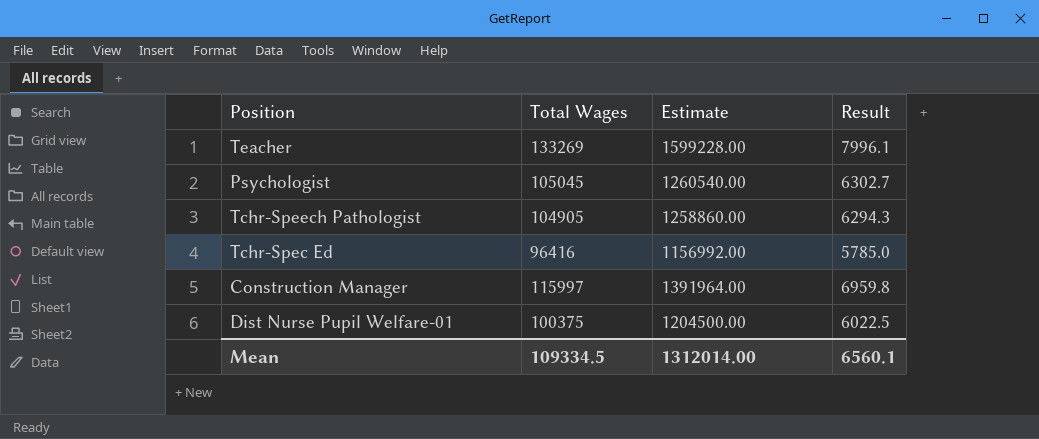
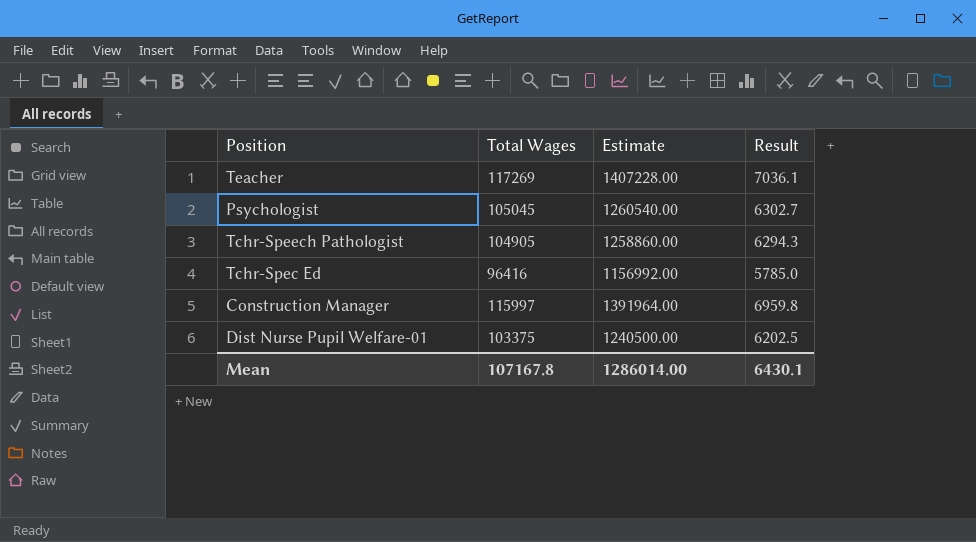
Teacher | Total Wages: 133269 -> 117269
Teacher | Estimate: 1599228.00 -> 1407228.00
Teacher | Result: 7996.1 -> 7036.1
Dist Nurse Pupil Welfare-01 | Total Wages: 100375 -> 103375
Dist Nurse Pupil Welfare-01 | Estimate: 1204500.00 -> 1240500.00
Dist Nurse Pupil Welfare-01 | Result: 6022.5 -> 6202.5
Mean | Total Wages: 109334.5 -> 107167.8
Mean | Estimate: 1312014.00 -> 1286014.00
Mean | Result: 6560.1 -> 6430.1

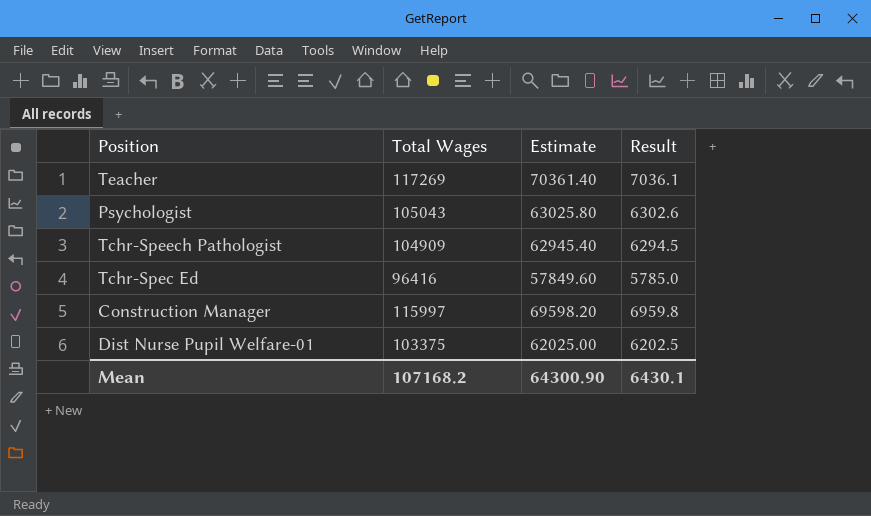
column Estimate | formula: [Total Wages] * 12 -> [Total Wages] * 0.6
Psychologist | Total Wages: 105045 -> 105043
Psychologist | Result: 6302.7 -> 6302.6
Tchr-Speech Pathologist | Total Wages: 104905 -> 104909
Tchr-Speech Pathologist | Result: 6294.3 -> 6294.5
Mean | Total Wages: 107167.8 -> 107168.2
Mean | Estimate: 1286014.00 -> 64300.90

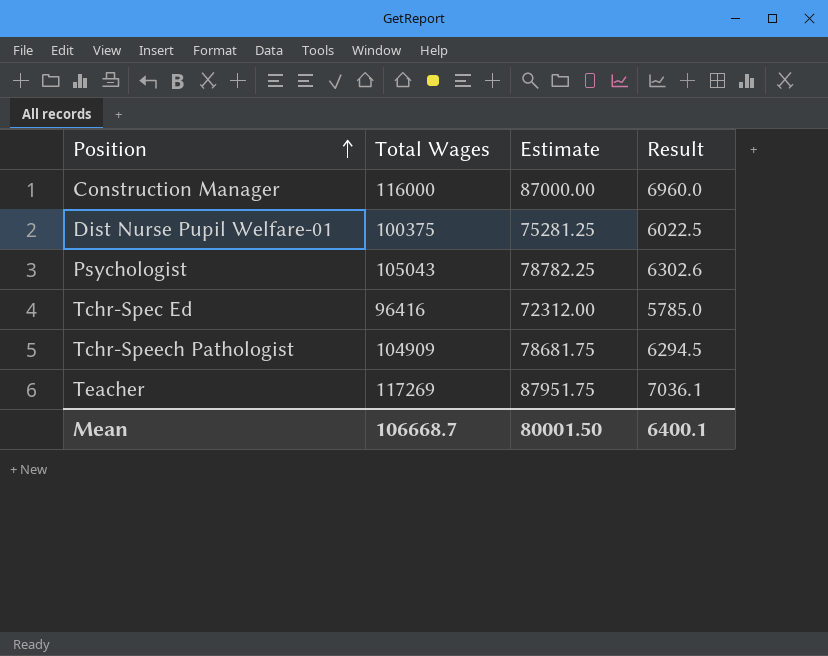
row order: none -> Position ascending
column Estimate | formula: [Total Wages] * 0.6 -> [Total Wages] * 0.75
Construction Manager | Total Wages: 115997 -> 116000
Construction Manager | Result: 6959.8 -> 6960.0
Dist Nurse Pupil Welfare-01 | Total Wages: 103375 -> 100375
Dist Nurse Pupil Welfare-01 | Result: 6202.5 -> 6022.5
Mean | Total Wages: 107168.2 -> 106668.7
Mean | Estimate: 64300.90 -> 80001.50
Mean | Result: 6430.1 -> 6400.1

